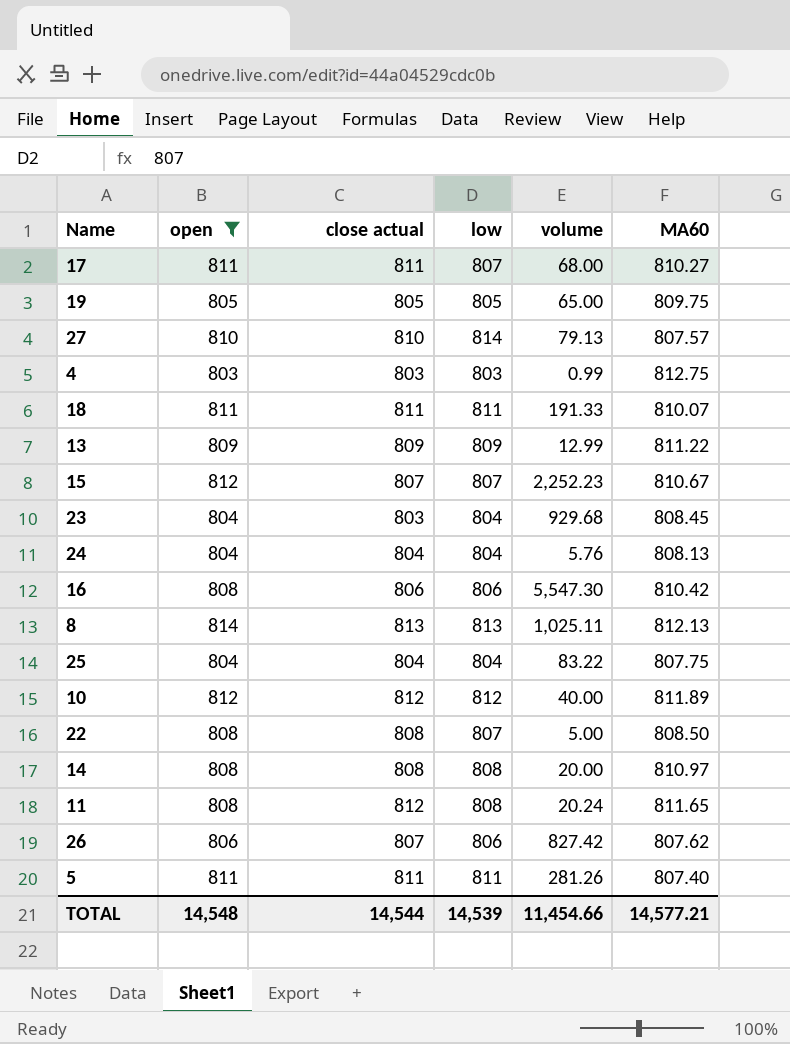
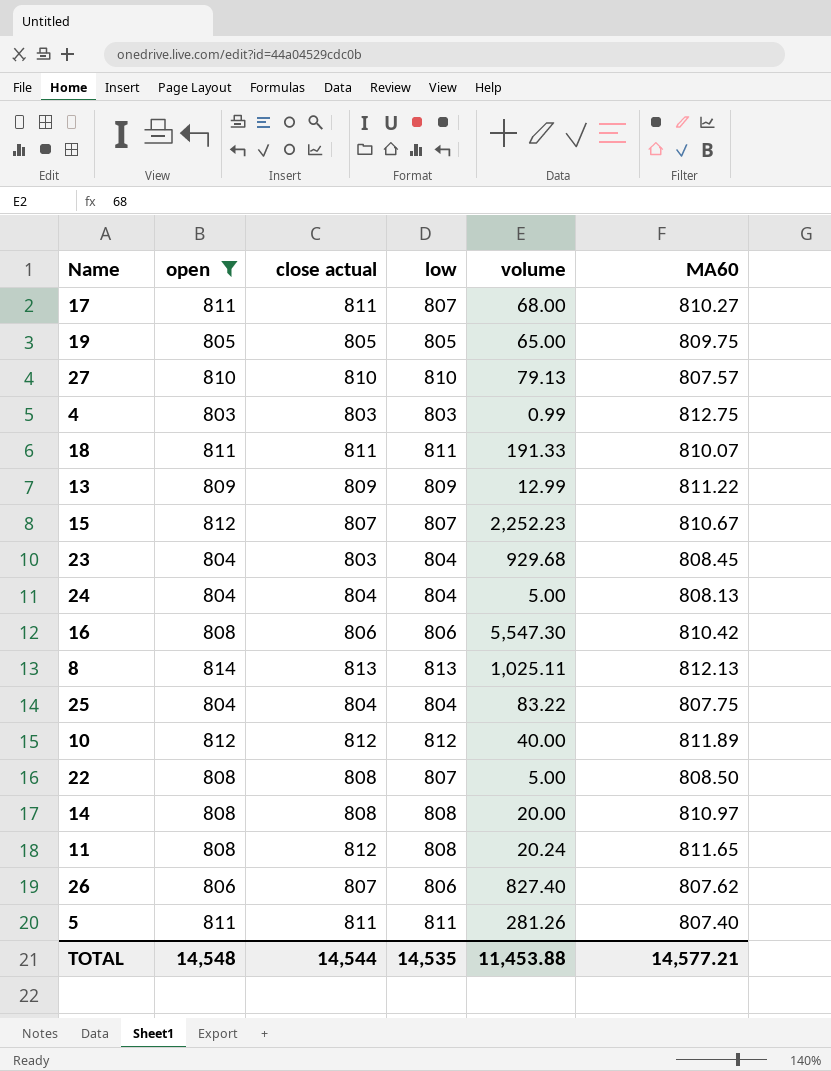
27 | low: 814 -> 810
24 | volume: 5.76 -> 5.00
26 | volume: 827.42 -> 827.40
TOTAL | low: 14,539 -> 14,535
TOTAL | volume: 11,454.66 -> 11,453.88

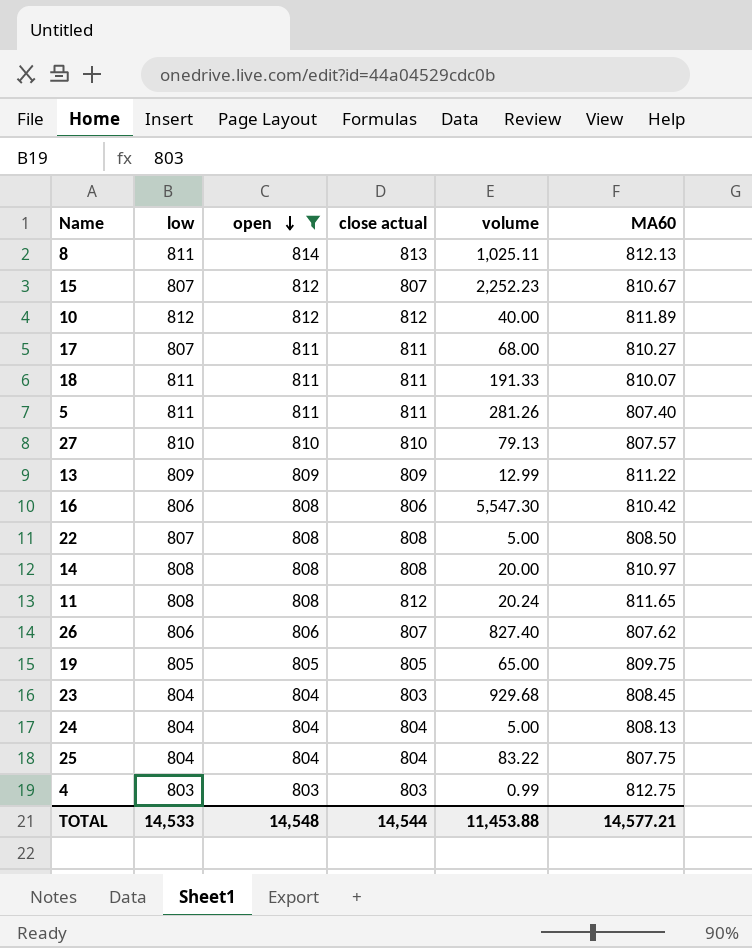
row order: none -> open descending
column low | position: 4 -> 2
8 | low: 813 -> 811
TOTAL | low: 14,535 -> 14,533

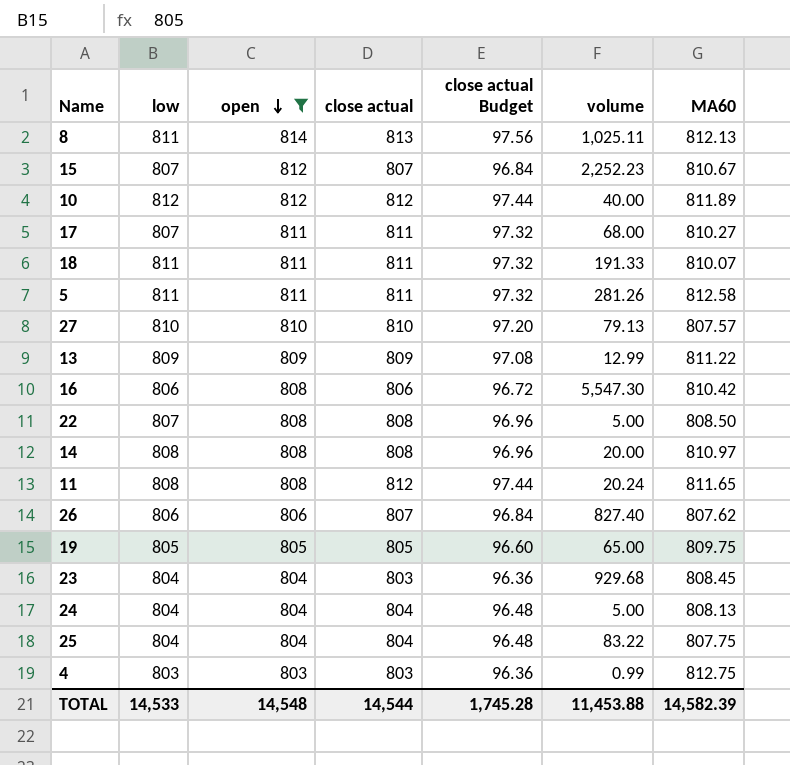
column close actual Budget | formula: none -> [close actual] * 0.12
5 | MA60: 807.40 -> 812.58
TOTAL | MA60: 14,577.21 -> 14,582.39

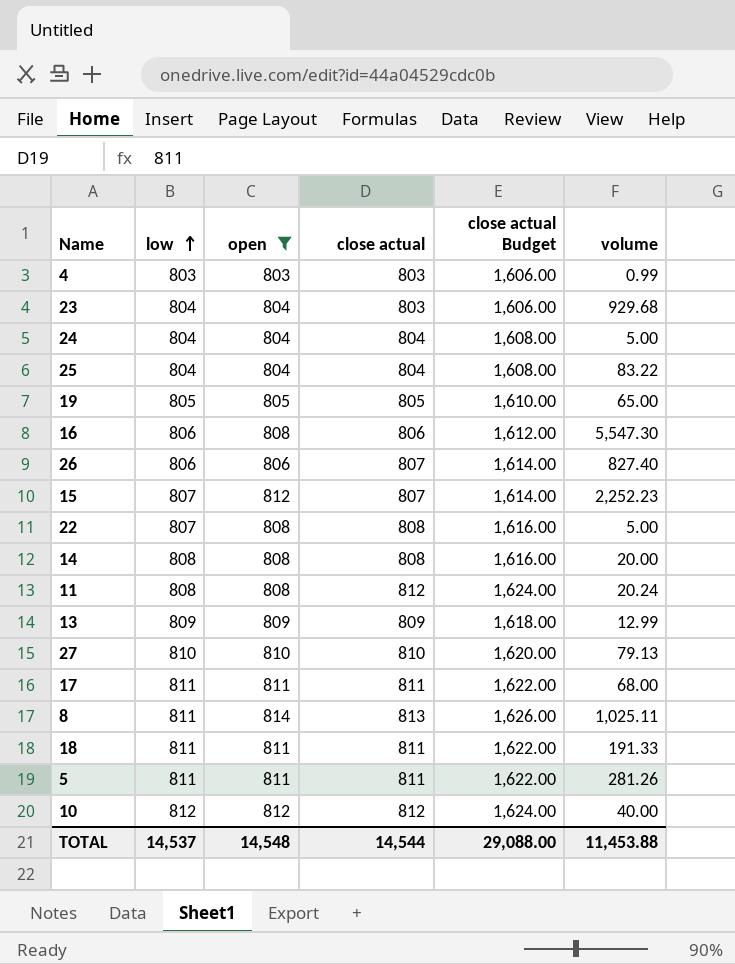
row order: open descending -> low ascending
column MA60 | position: 7 -> none
column close actual Budget | formula: [close actual] * 0.12 -> [close actual] * 2
17 | low: 807 -> 811
TOTAL | low: 14,533 -> 14,537
TOTAL | close actual Budget: 1,745.28 -> 29,088.00

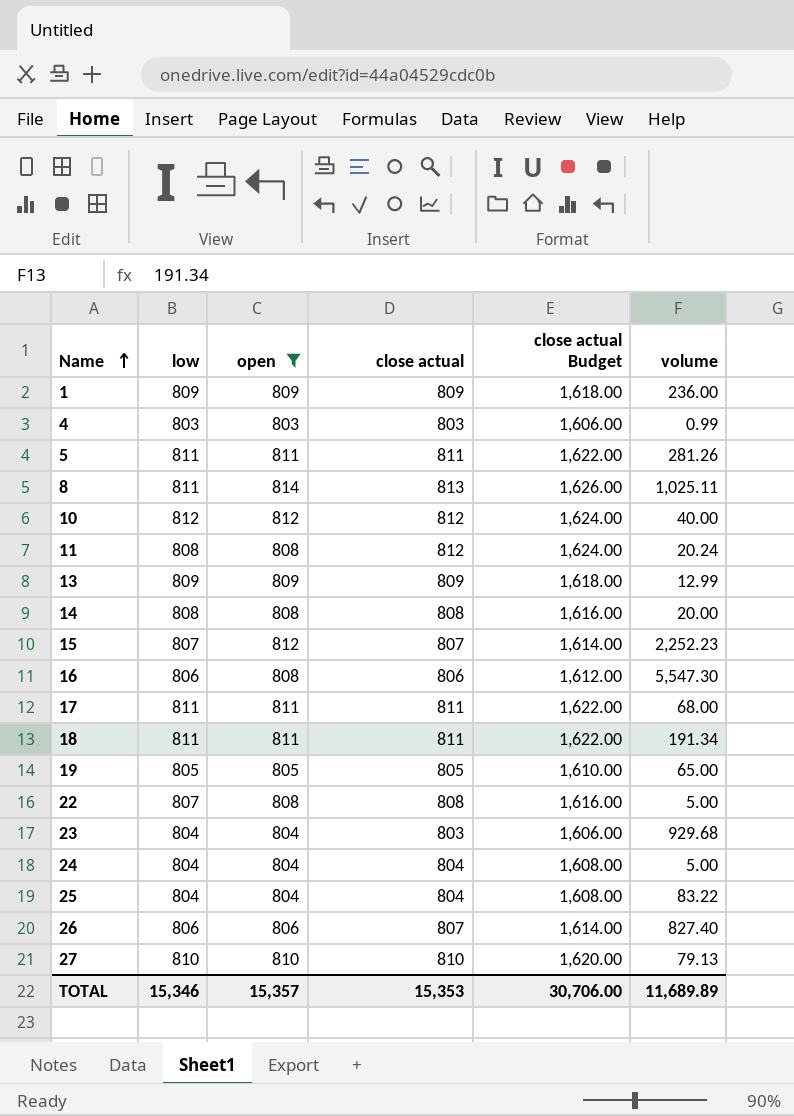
row order: low ascending -> Name ascending
row 1: none -> 809 | 809 | 809 | 1,618.00 | 236.00
18 | volume: 191.33 -> 191.34
TOTAL | low: 14,537 -> 15,346
TOTAL | open: 14,548 -> 15,357
TOTAL | close actual: 14,544 -> 15,353
TOTAL | close actual Budget: 29,088.00 -> 30,706.00
TOTAL | volume: 11,453.88 -> 11,689.89

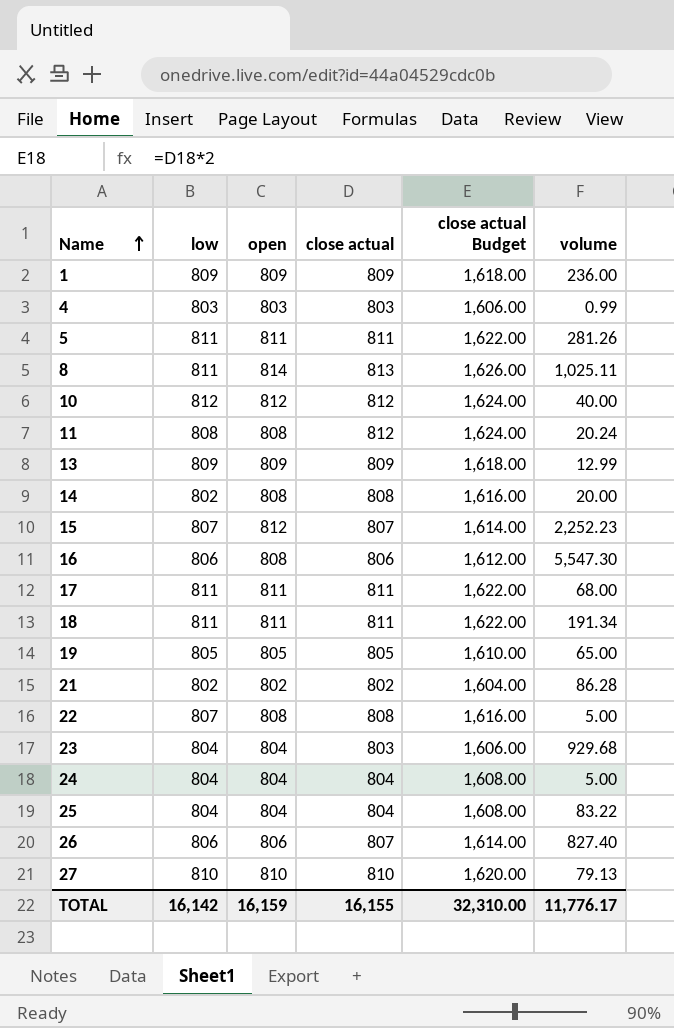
filter: open != 802 -> none
14 | low: 808 -> 802
TOTAL | low: 15,346 -> 16,142
TOTAL | open: 15,357 -> 16,159
TOTAL | close actual: 15,353 -> 16,155
TOTAL | close actual Budget: 30,706.00 -> 32,310.00
TOTAL | volume: 11,689.89 -> 11,776.17

